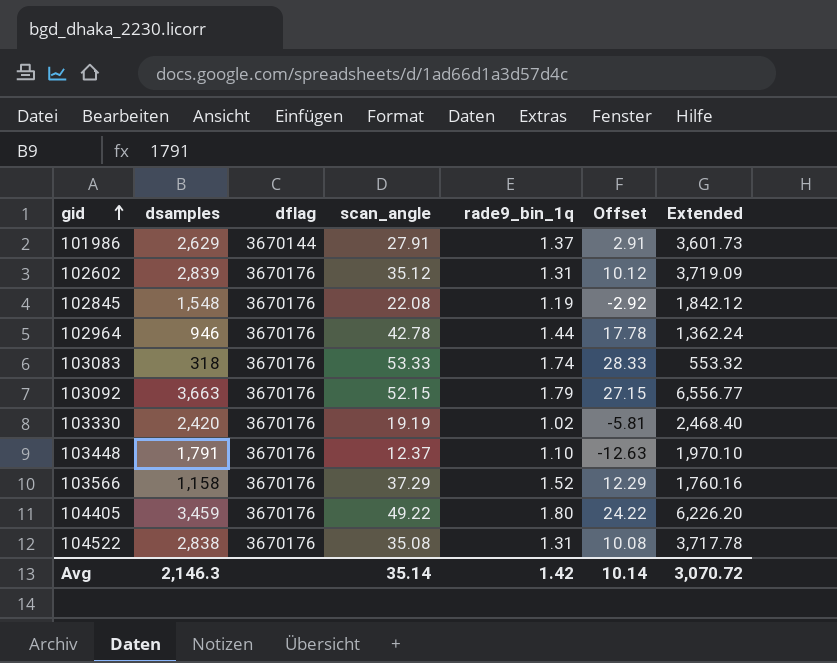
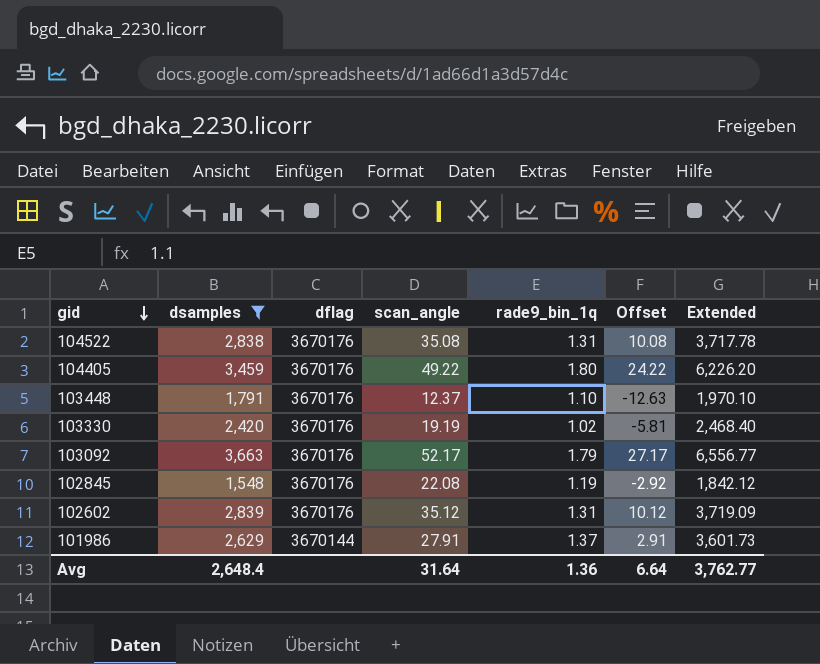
filter: none -> dsamples >= 1,548
row order: gid ascending -> gid descending
103092 | scan_angle: 52.15 -> 52.17
103092 | Offset: 27.15 -> 27.17
Avg | dsamples: 2,146.3 -> 2,648.4
Avg | scan_angle: 35.14 -> 31.64
Avg | rade9_bin_1q: 1.42 -> 1.36
Avg | Offset: 10.14 -> 6.64
Avg | Extended: 3,070.72 -> 3,762.77

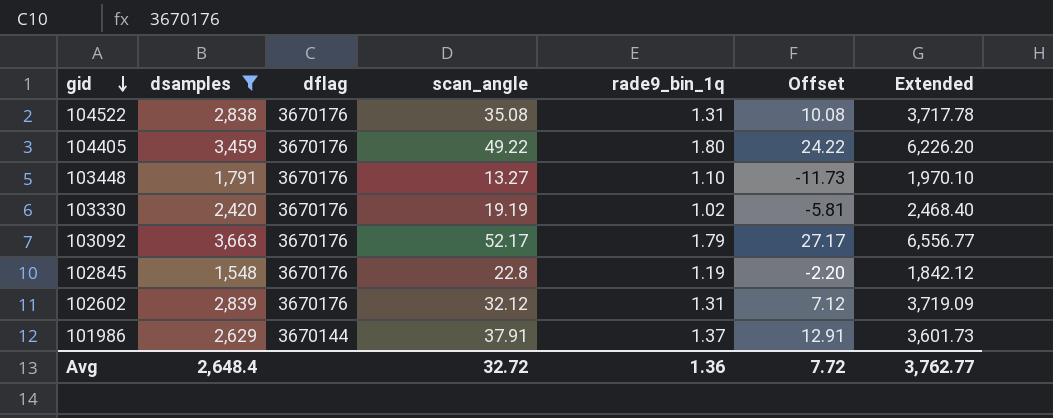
103448 | scan_angle: 12.37 -> 13.27
103448 | Offset: -12.63 -> -11.73
102845 | scan_angle: 22.08 -> 22.8
102845 | Offset: -2.92 -> -2.20
102602 | scan_angle: 35.12 -> 32.12
102602 | Offset: 10.12 -> 7.12
101986 | scan_angle: 27.91 -> 37.91
101986 | Offset: 2.91 -> 12.91
Avg | scan_angle: 31.64 -> 32.72
Avg | Offset: 6.64 -> 7.72

